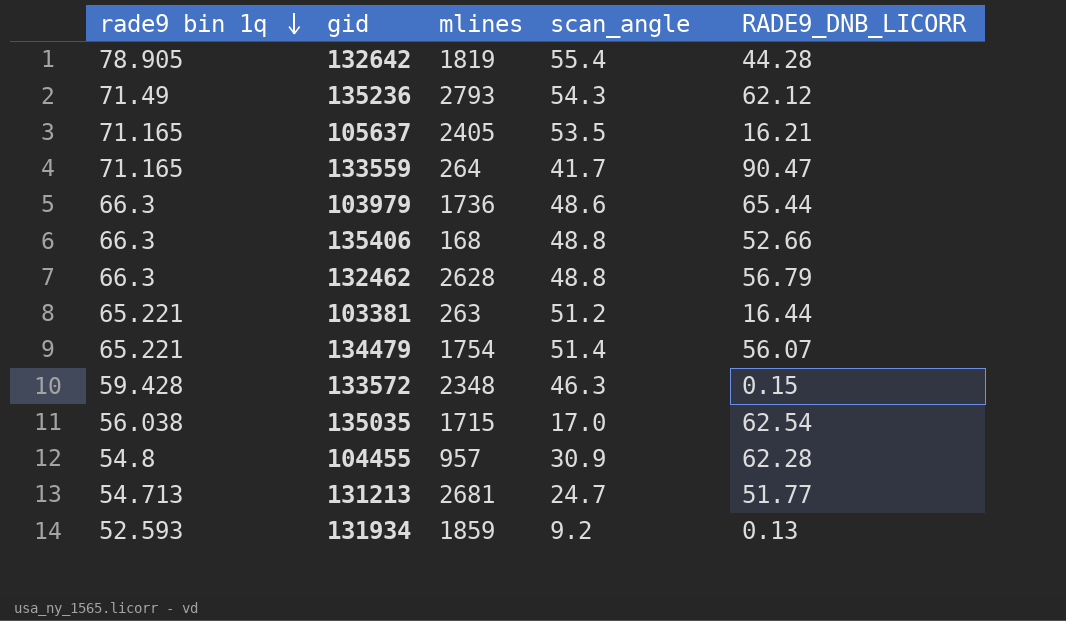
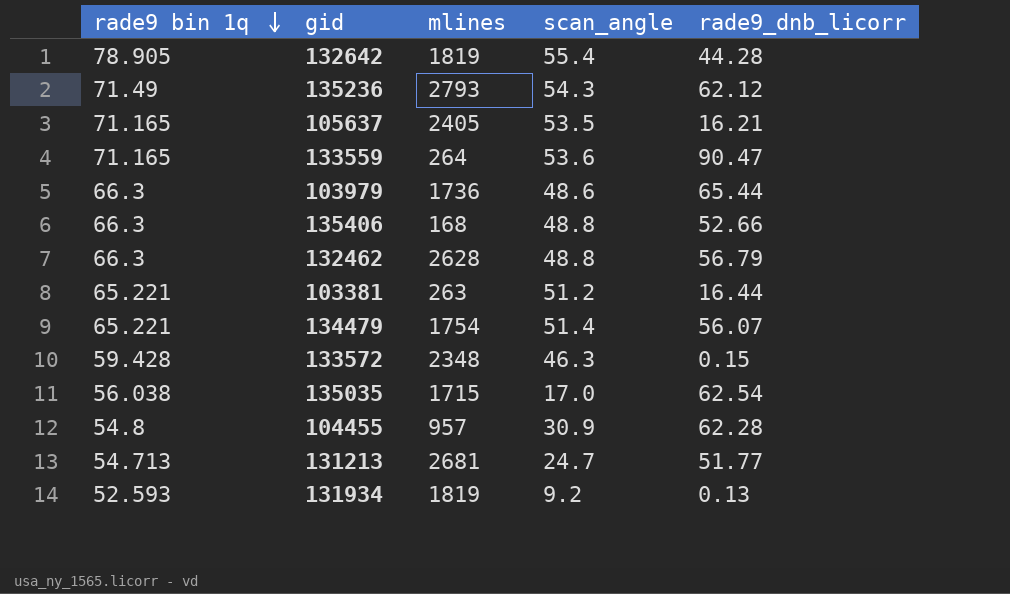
column name: RADE9_DNB_LICORR -> rade9_dnb_licorr
133559 | scan_angle: 41.7 -> 53.6
131934 | mlines: 1859 -> 1819

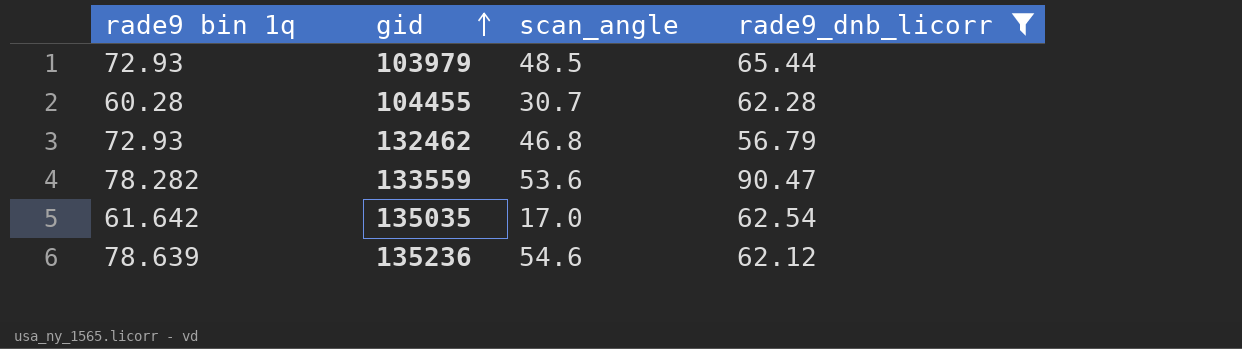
filter: none -> rade9_dnb_licorr >= 56.79
row order: rade9 bin 1q descending -> gid ascending
column mlines | position: 3 -> none
103979 | rade9 bin 1q: 66.3 -> 72.93
103979 | scan_angle: 48.6 -> 48.5
104455 | rade9 bin 1q: 54.8 -> 60.28
104455 | scan_angle: 30.9 -> 30.7
132462 | rade9 bin 1q: 66.3 -> 72.93
132462 | scan_angle: 48.8 -> 46.8
133559 | rade9 bin 1q: 71.165 -> 78.282
135035 | rade9 bin 1q: 56.038 -> 61.642
135236 | rade9 bin 1q: 71.49 -> 78.639
135236 | scan_angle: 54.3 -> 54.6

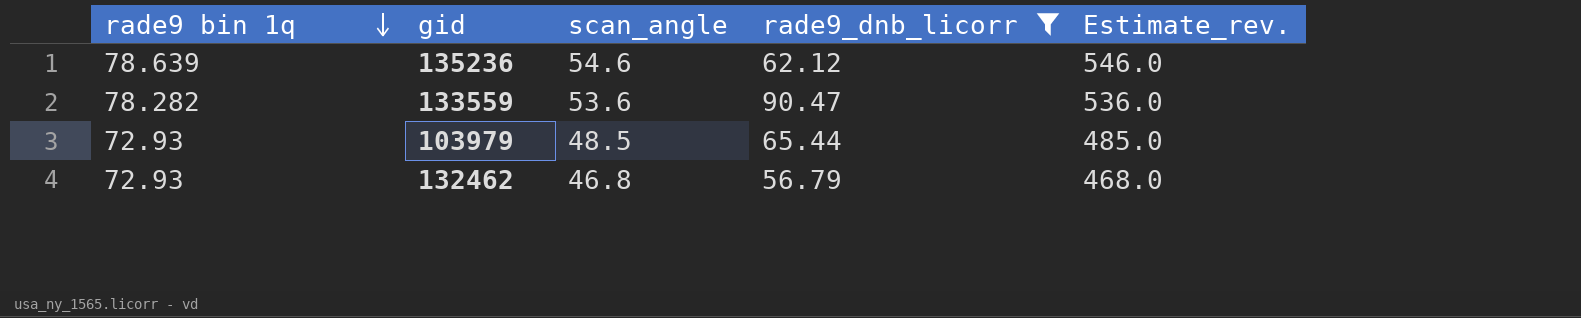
row order: gid ascending -> rade9 bin 1q descending
column Estimate_rev. | formula: none -> [scan_angle] * 10
row 104455: 60.28 | 30.7 | 62.28 -> none
row 135035: 61.642 | 17.0 | 62.54 -> none

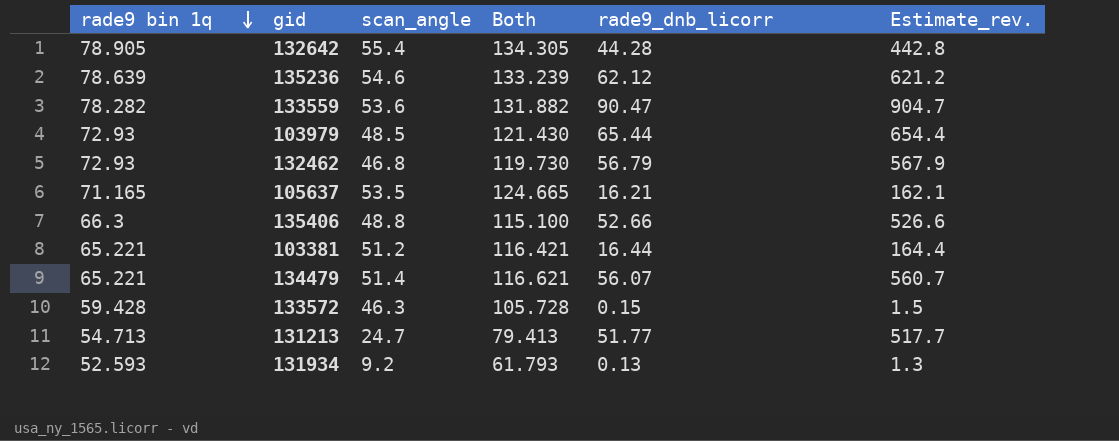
filter: rade9_dnb_licorr >= 56.79 -> none
column Both | formula: none -> [rade9 bin 1q] + [scan_angle]
column Estimate_rev. | formula: [scan_angle] * 10 -> [rade9_dnb_licorr] * 10

